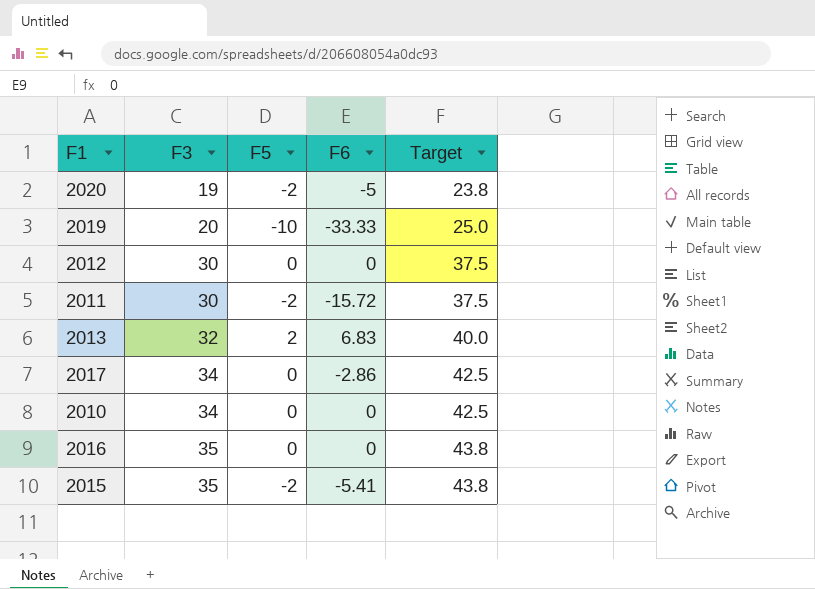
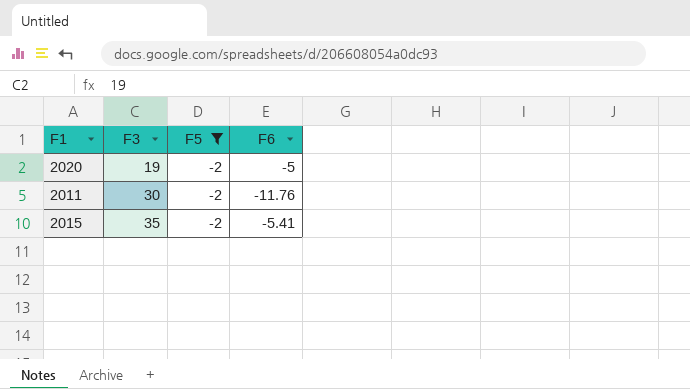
filter: none -> F5 = -2
column Target | formula: [F3] * 1.25 -> none
2011 | F6: -15.72 -> -11.76

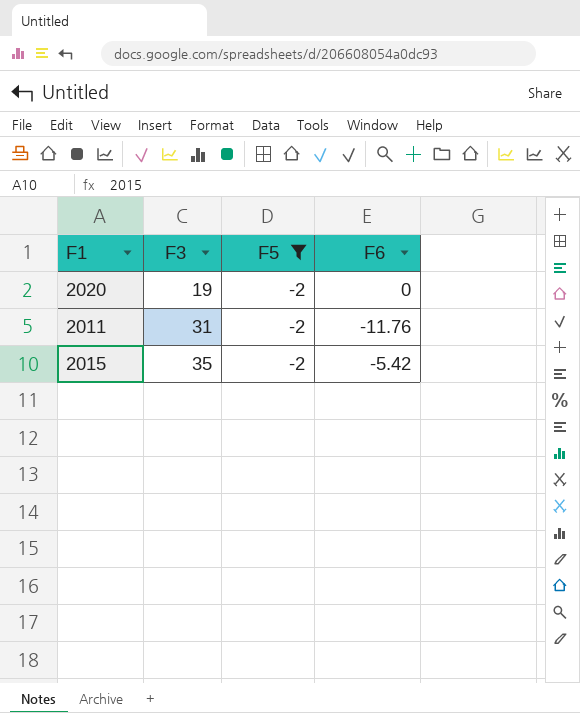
2020 | F6: -5 -> 0
2011 | F3: 30 -> 31
2015 | F6: -5.41 -> -5.42

